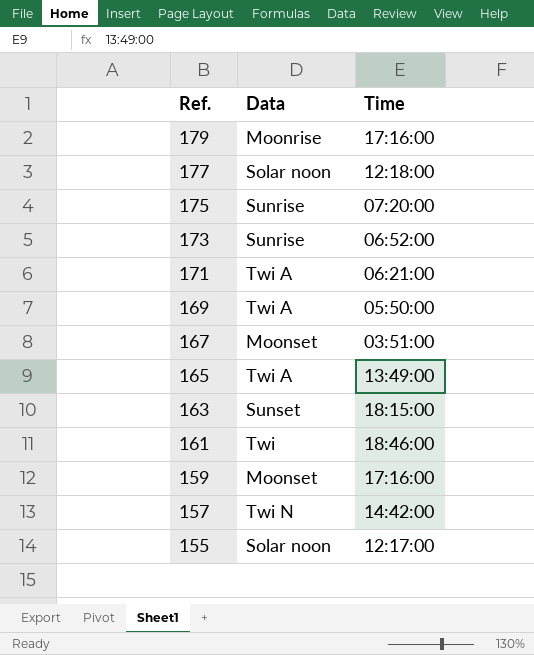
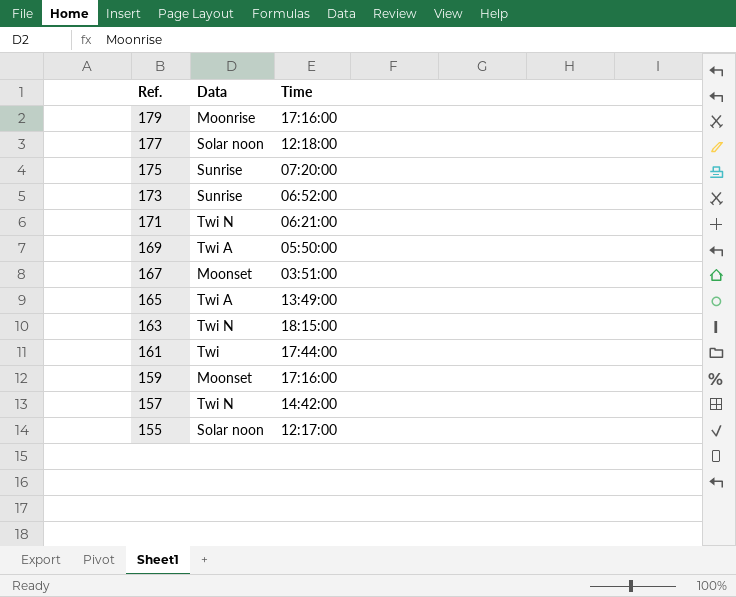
171 | Data: Twi A -> Twi N
163 | Data: Sunset -> Twi N
161 | Time: 18:46:00 -> 17:44:00

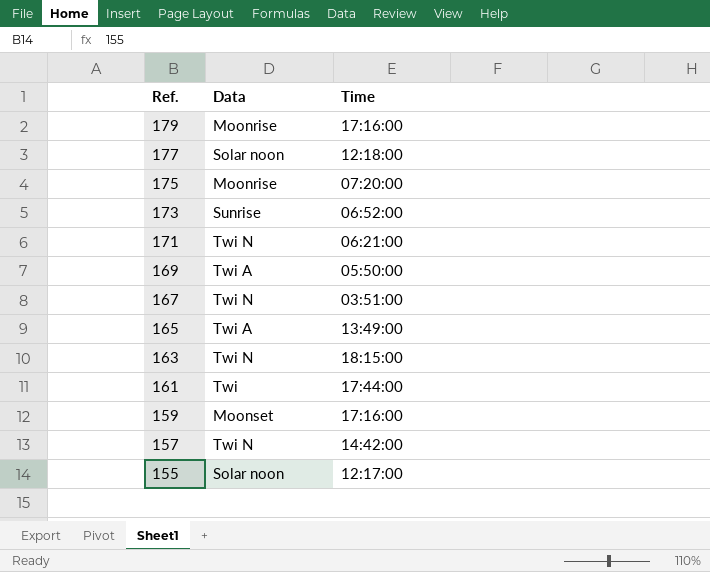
175 | Data: Sunrise -> Moonrise
167 | Data: Moonset -> Twi N

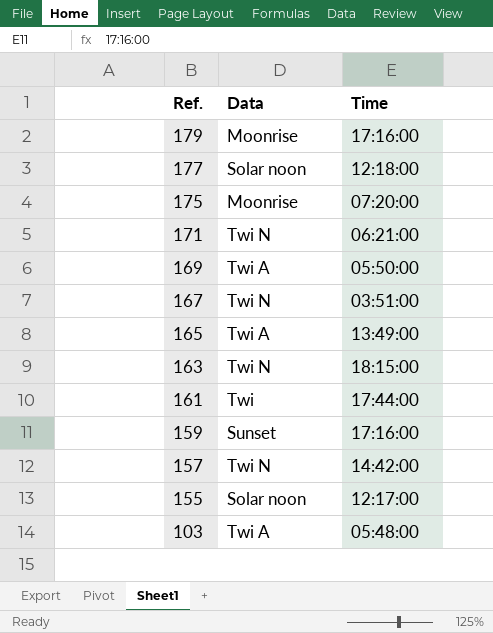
row 173: Sunrise | 06:52:00 -> none
159 | Data: Moonset -> Sunset
row 103: none -> Twi A | 05:48:00

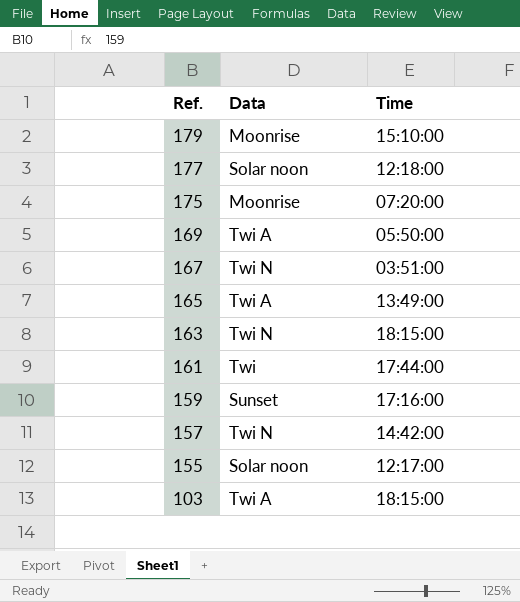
row 171: Twi N | 06:21:00 -> none
179 | Time: 17:16:00 -> 15:10:00
103 | Time: 05:48:00 -> 18:15:00

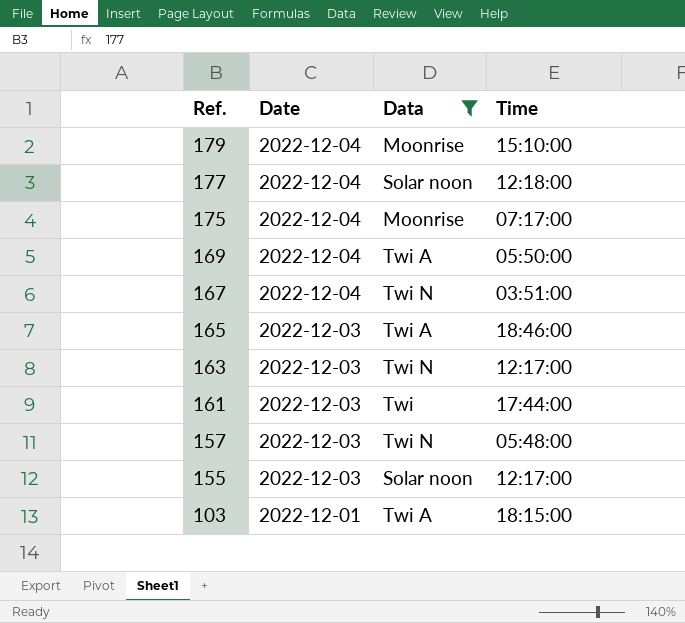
filter: none -> Data != Sunset
column Date | position: none -> 2
175 | Time: 07:20:00 -> 07:17:00
165 | Time: 13:49:00 -> 18:46:00
163 | Time: 18:15:00 -> 12:17:00
157 | Time: 14:42:00 -> 05:48:00

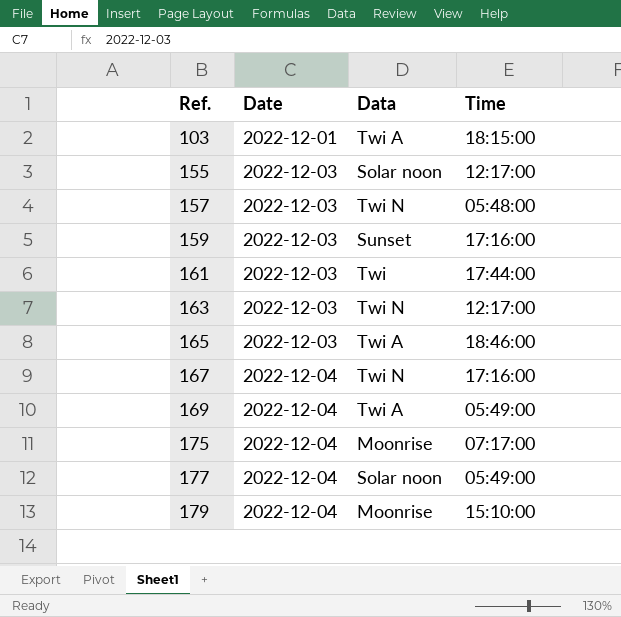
filter: Data != Sunset -> none
row order: Ref. descending -> Ref. ascending
167 | Time: 03:51:00 -> 17:16:00
169 | Time: 05:50:00 -> 05:49:00
177 | Time: 12:18:00 -> 05:49:00

